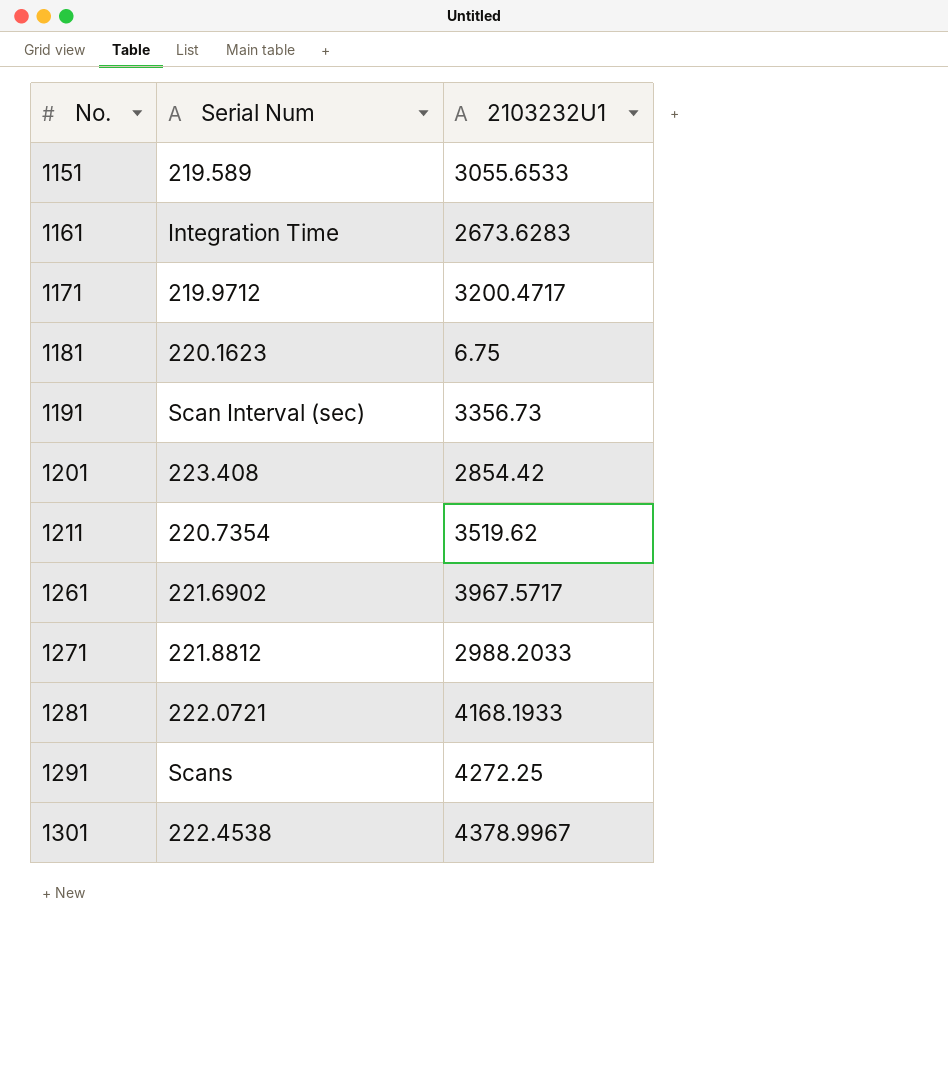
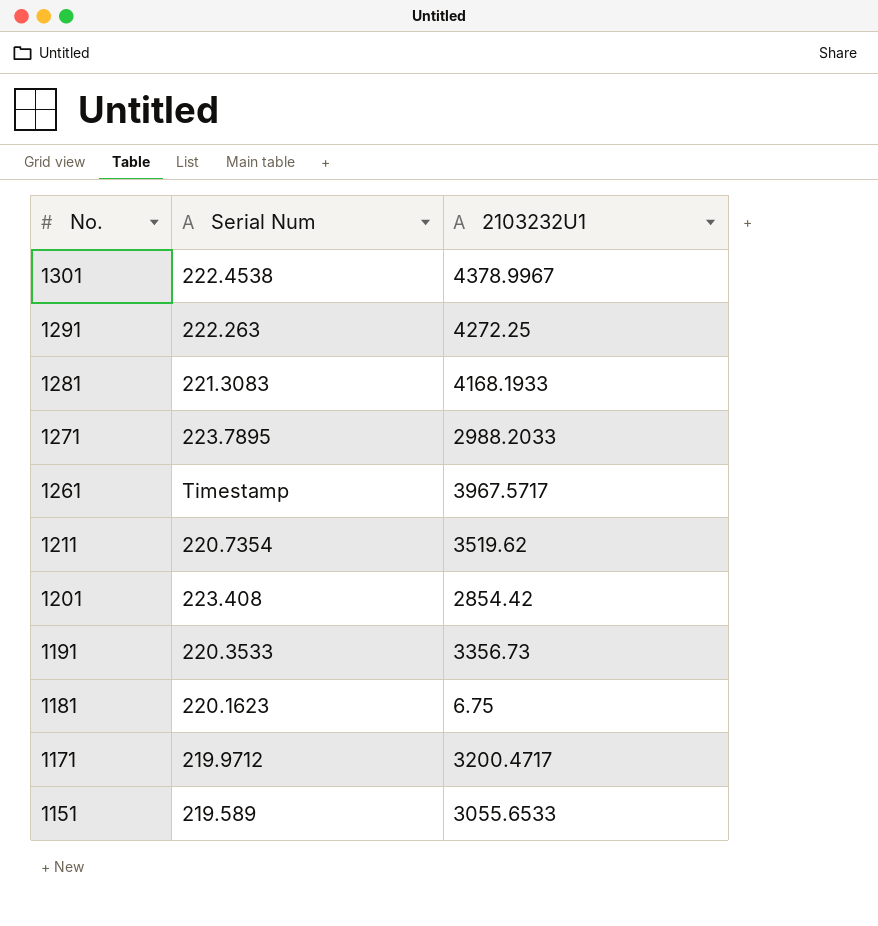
row order: No. ascending -> No. descending
row 1161: Integration Time | 2673.6283 -> none
1291 | Serial Num: Scans -> 222.263
1281 | Serial Num: 222.0721 -> 221.3083
1271 | Serial Num: 221.8812 -> 223.7895
1261 | Serial Num: 221.6902 -> Timestamp
1191 | Serial Num: Scan Interval (sec) -> 220.3533

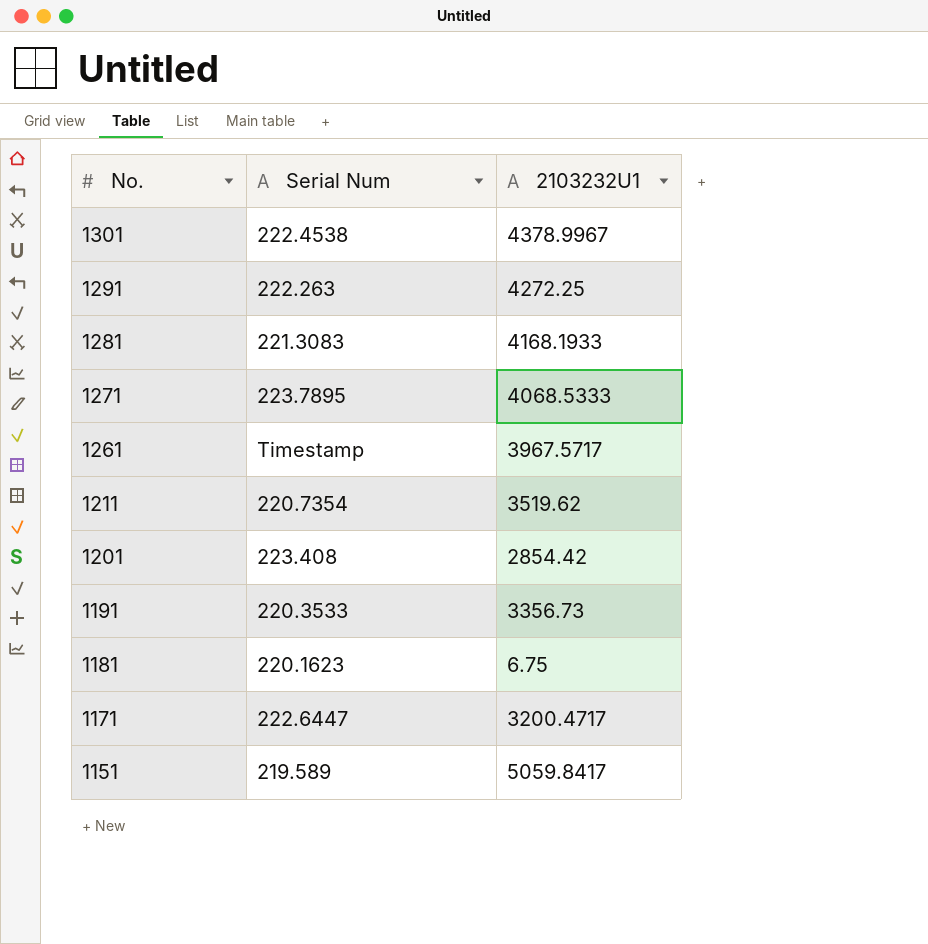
1271 | 2103232U1: 2988.2033 -> 4068.5333
1171 | Serial Num: 219.9712 -> 222.6447
1151 | 2103232U1: 3055.6533 -> 5059.8417

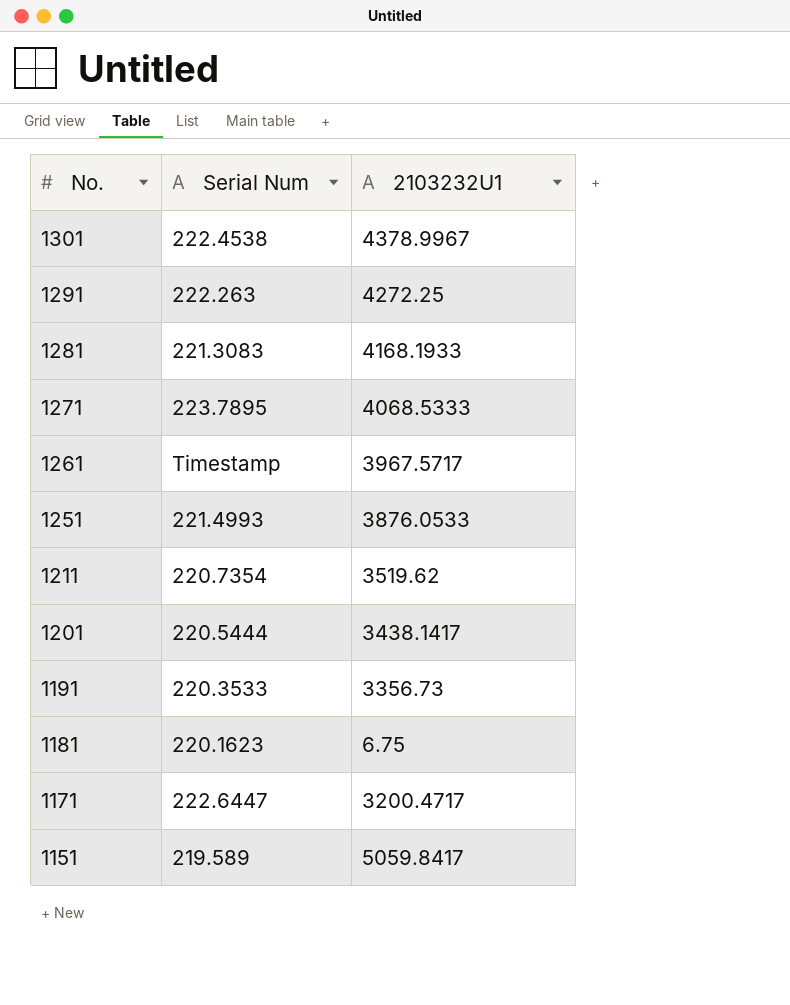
row 1251: none -> 221.4993 | 3876.0533
1201 | Serial Num: 223.408 -> 220.5444
1201 | 2103232U1: 2854.42 -> 3438.1417

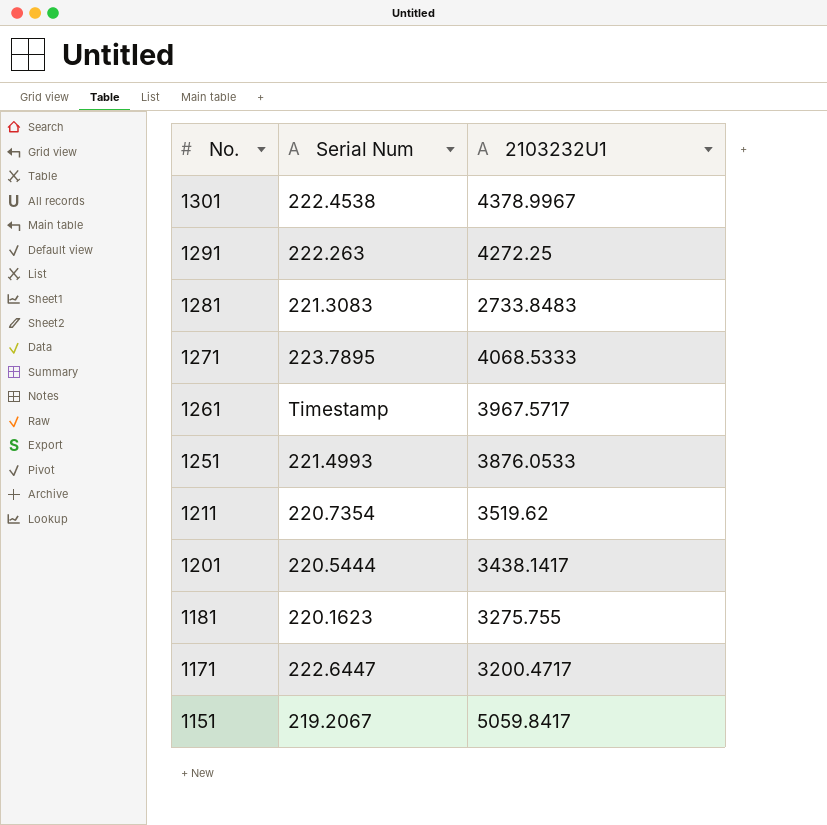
row 1191: 220.3533 | 3356.73 -> none
1281 | 2103232U1: 4168.1933 -> 2733.8483
1181 | 2103232U1: 6.75 -> 3275.755
1151 | Serial Num: 219.589 -> 219.2067

